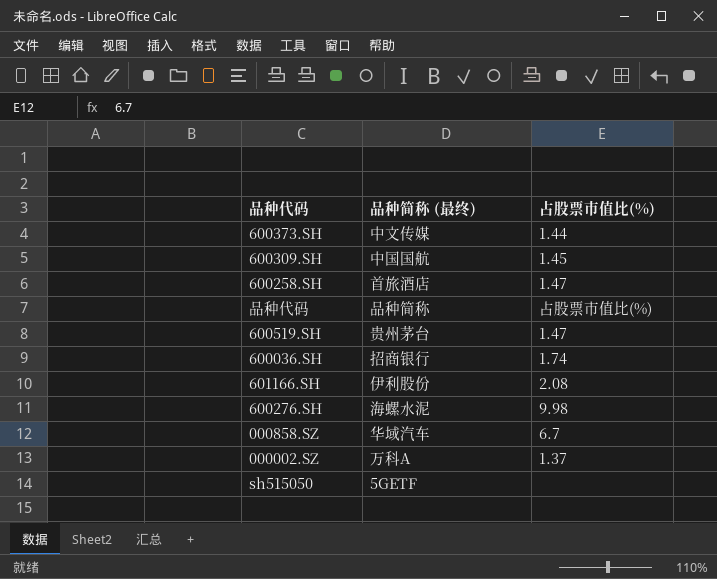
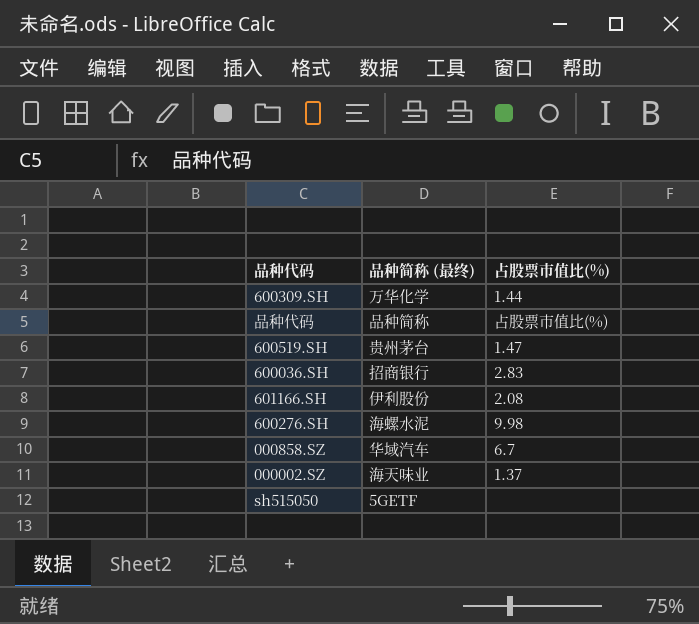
row 600373.SH: 中文传媒 | 1.44 -> none
row 600258.SH: 首旅酒店 | 1.47 -> none
600309.SH | 品种简称 (最终): 中国国航 -> 万华化学
600309.SH | 占股票市值比(%): 1.45 -> 1.44
600036.SH | 占股票市值比(%): 1.74 -> 2.83
000002.SZ | 品种简称 (最终): 万科A -> 海天味业

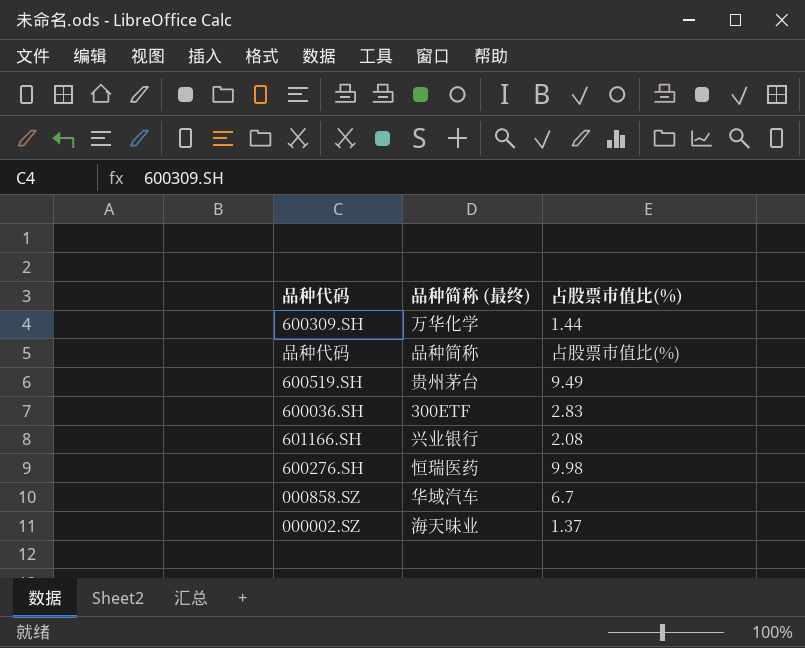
row sh515050: 5GETF | none -> none
600519.SH | 占股票市值比(%): 1.47 -> 9.49
600036.SH | 品种简称 (最终): 招商银行 -> 300ETF
601166.SH | 品种简称 (最终): 伊利股份 -> 兴业银行
600276.SH | 品种简称 (最终): 海螺水泥 -> 恒瑞医药

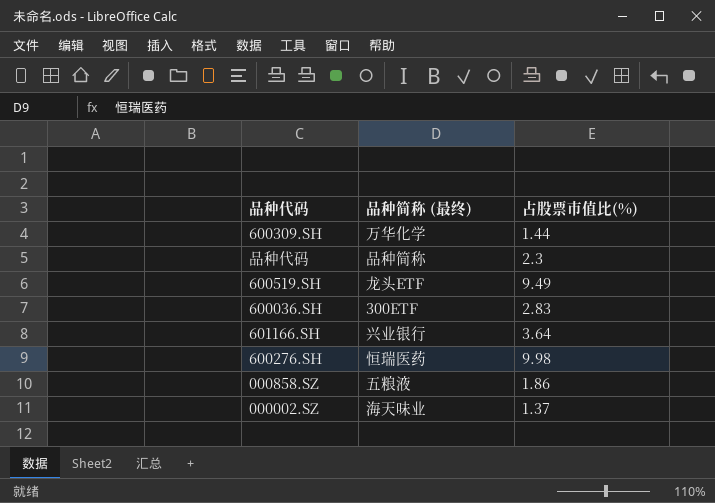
品种代码 | 占股票市值比(%): 占股票市值比(%) -> 2.3
600519.SH | 品种简称 (最终): 贵州茅台 -> 龙头ETF
601166.SH | 占股票市值比(%): 2.08 -> 3.64
000858.SZ | 品种简称 (最终): 华域汽车 -> 五粮液
000858.SZ | 占股票市值比(%): 6.7 -> 1.86

